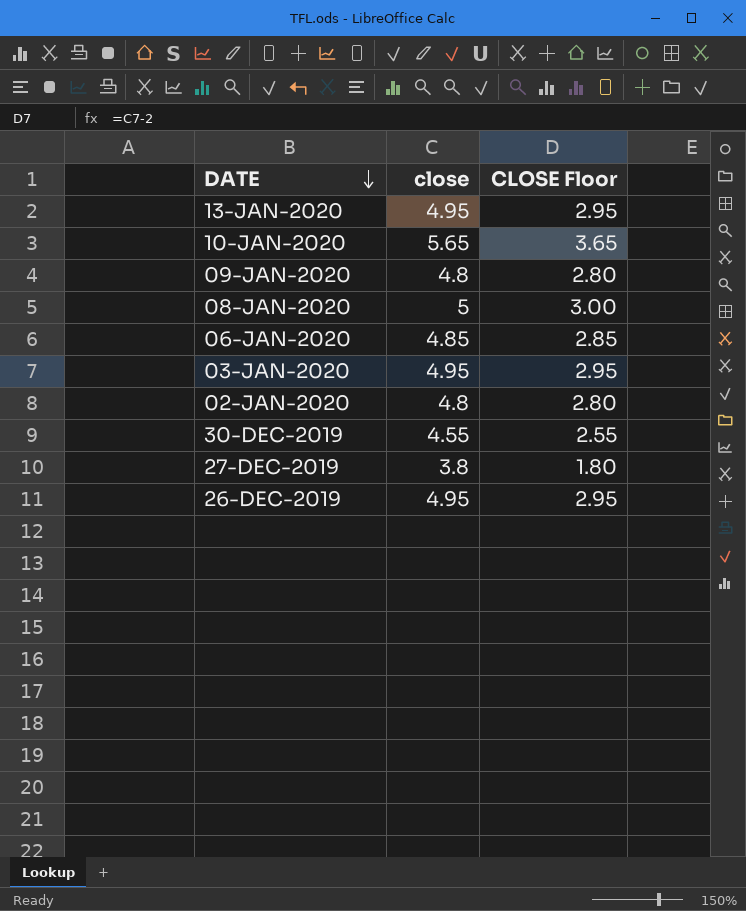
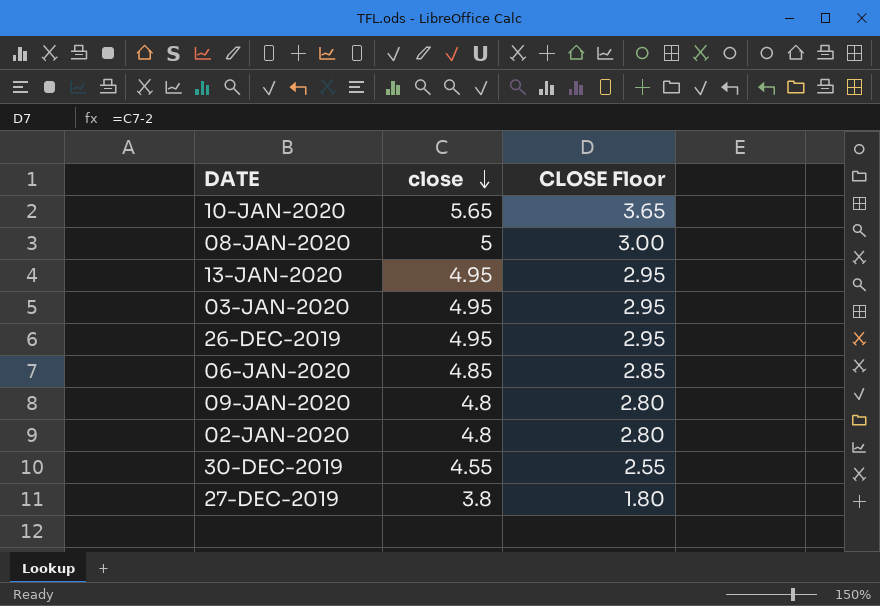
row order: DATE descending -> close descending

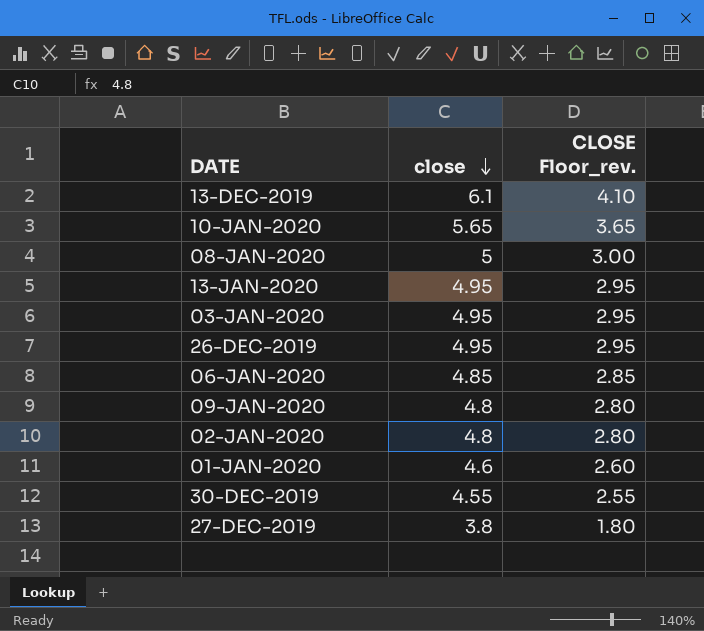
column name: CLOSE Floor -> CLOSE Floor_rev.
row 13-DEC-2019: none -> 6.1 | 4.10
row 01-JAN-2020: none -> 4.6 | 2.60

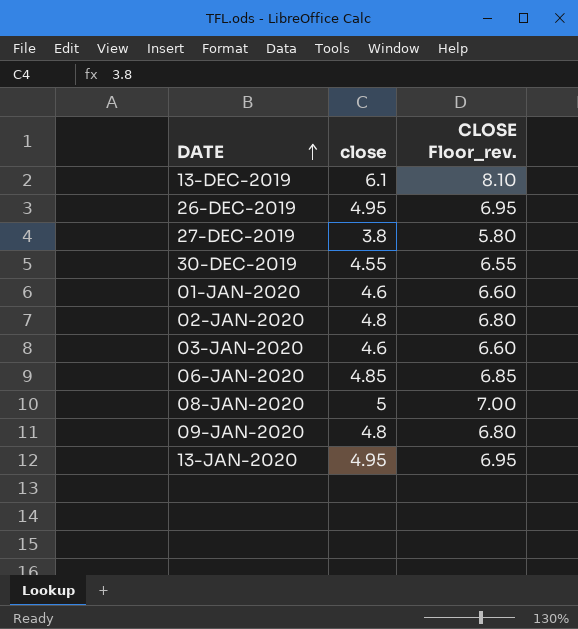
row order: close descending -> DATE ascending
column CLOSE Floor_rev. | formula: [close] - 2 -> [close] + 2
row 10-JAN-2020: 5.65 | 3.65 -> none
03-JAN-2020 | close: 4.95 -> 4.6

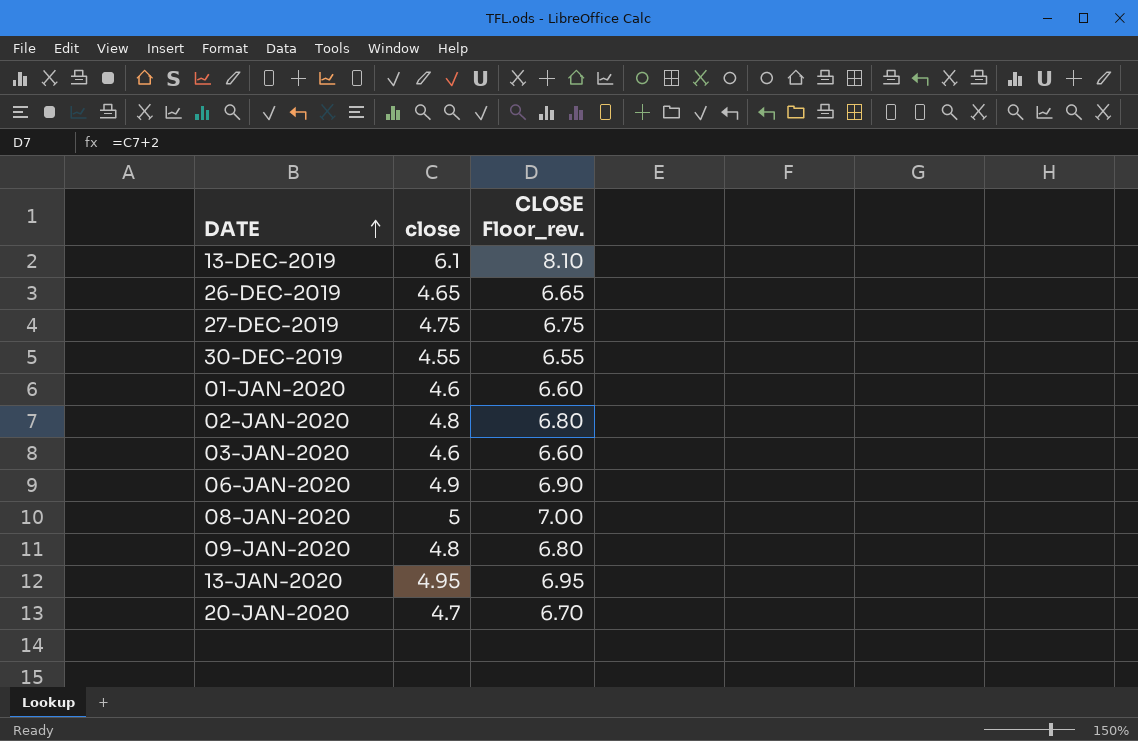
26-DEC-2019 | close: 4.95 -> 4.65
26-DEC-2019 | CLOSE Floor_rev.: 6.95 -> 6.65
27-DEC-2019 | close: 3.8 -> 4.75
27-DEC-2019 | CLOSE Floor_rev.: 5.80 -> 6.75
06-JAN-2020 | close: 4.85 -> 4.9
06-JAN-2020 | CLOSE Floor_rev.: 6.85 -> 6.90
row 20-JAN-2020: none -> 4.7 | 6.70

